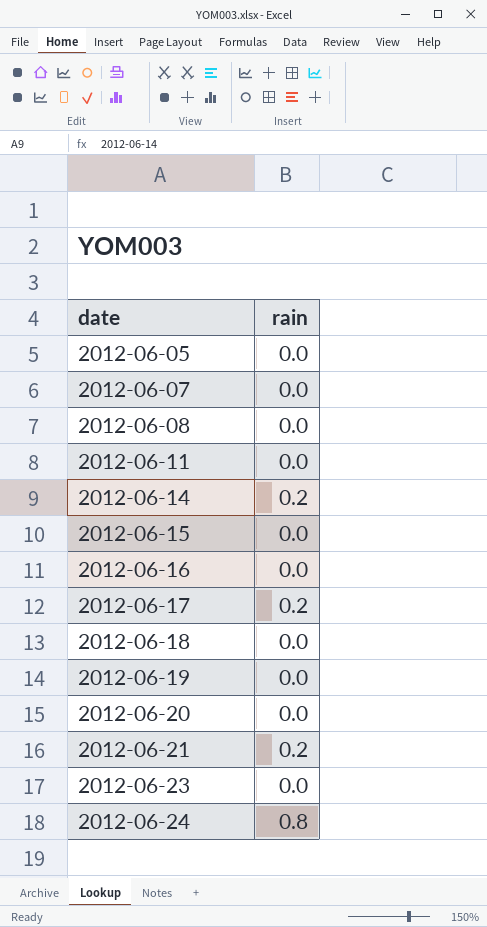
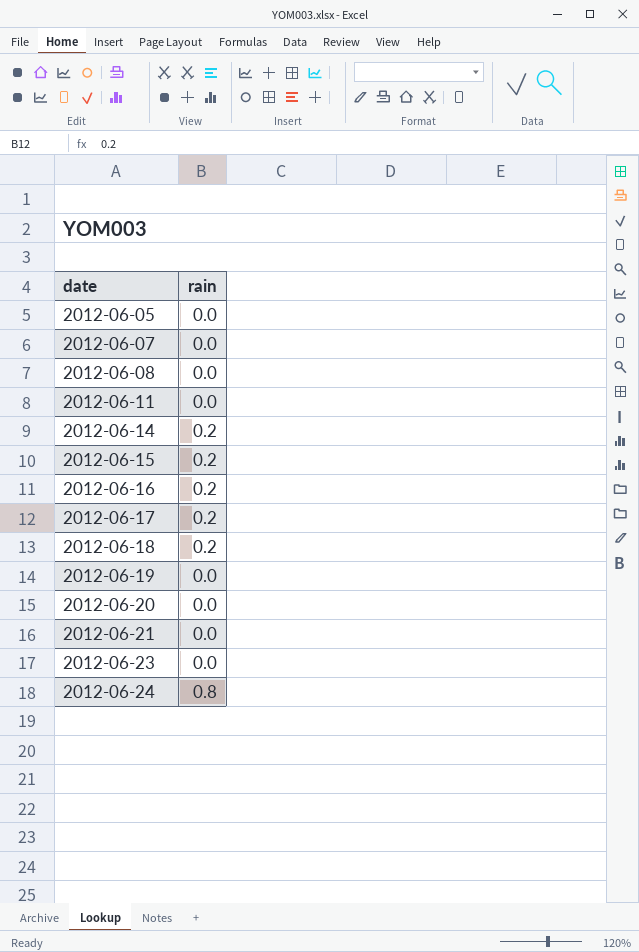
2012-06-15 | rain: 0.0 -> 0.2
2012-06-16 | rain: 0.0 -> 0.2
2012-06-18 | rain: 0.0 -> 0.2
2012-06-21 | rain: 0.2 -> 0.0

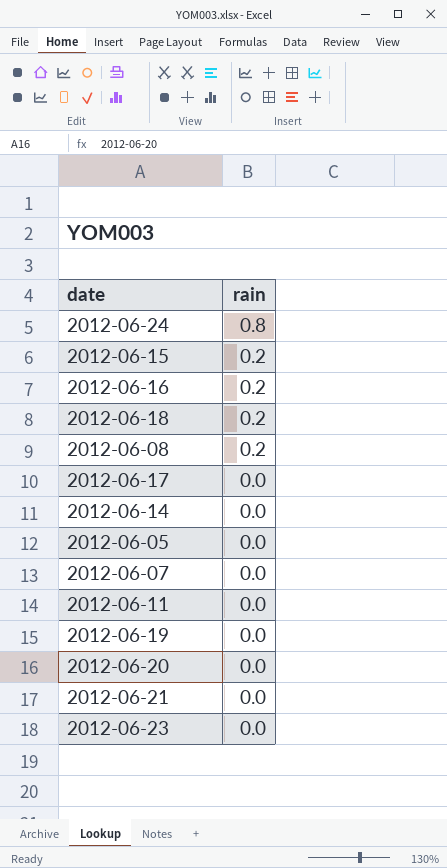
row order: date ascending -> rain descending
2012-06-08 | rain: 0.0 -> 0.2
2012-06-17 | rain: 0.2 -> 0.0
2012-06-14 | rain: 0.2 -> 0.0

